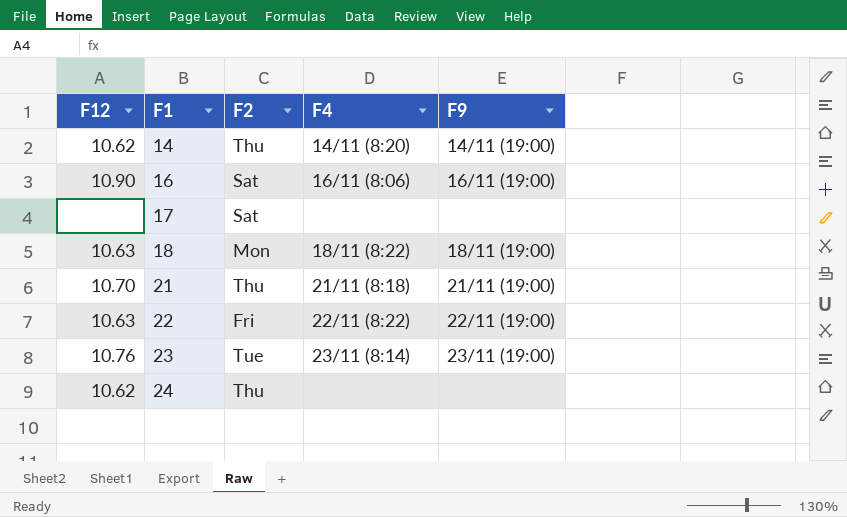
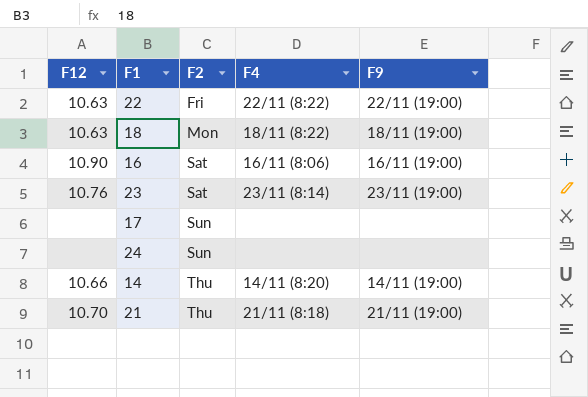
row order: F1 ascending -> F2 ascending
23 | F2: Tue -> Sat
17 | F2: Sat -> Sun
24 | F12: 10.62 -> none
24 | F2: Thu -> Sun
14 | F12: 10.62 -> 10.66

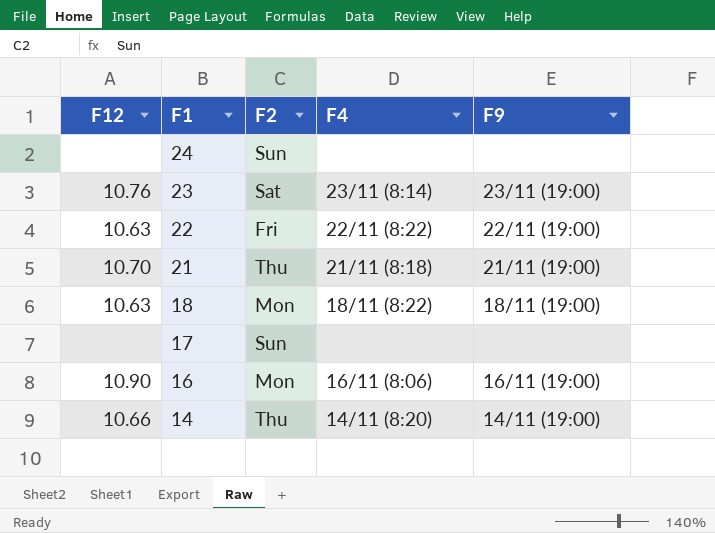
row order: F2 ascending -> F1 descending
16 | F2: Sat -> Mon

